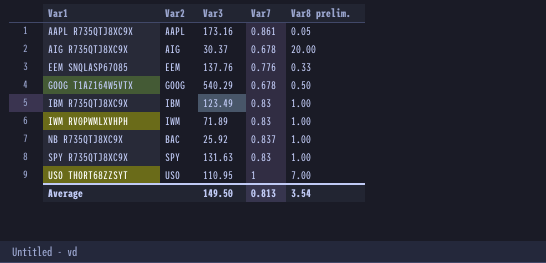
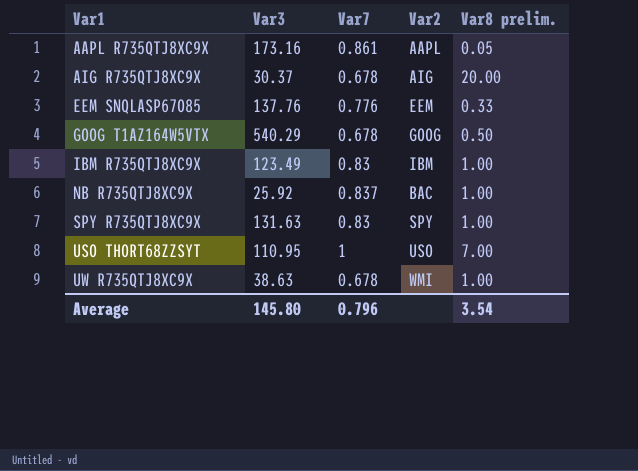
column Var2 | position: 2 -> 4
row IWM RV0PWMLXVHPH: IWM | 71.89 | 0.83 | 1.00 -> none
row UW R735QTJ8XC9X: none -> 38.63 | 0.678 | WMI | 1.00
Average | Var3: 149.50 -> 145.80
Average | Var7: 0.813 -> 0.796

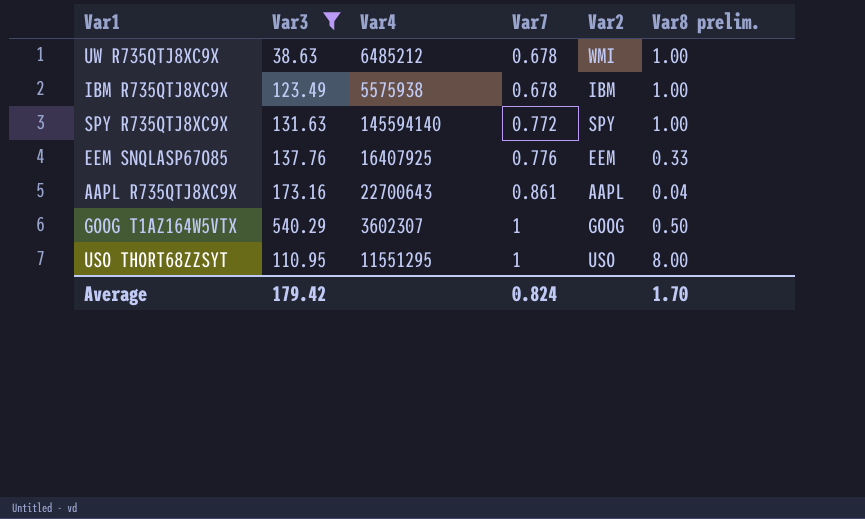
filter: none -> Var3 >= 38.63
row order: Var1 ascending -> Var7 ascending
column Var4 | position: none -> 3
IBM R735QTJ8XC9X | Var7: 0.83 -> 0.678
SPY R735QTJ8XC9X | Var7: 0.83 -> 0.772
AAPL R735QTJ8XC9X | Var8 prelim.: 0.05 -> 0.04
GOOG T1AZ164W5VTX | Var7: 0.678 -> 1
USO THORT68ZZSYT | Var8 prelim.: 7.00 -> 8.00
Average | Var3: 145.80 -> 179.42
Average | Var7: 0.796 -> 0.824
Average | Var8 prelim.: 3.54 -> 1.70

